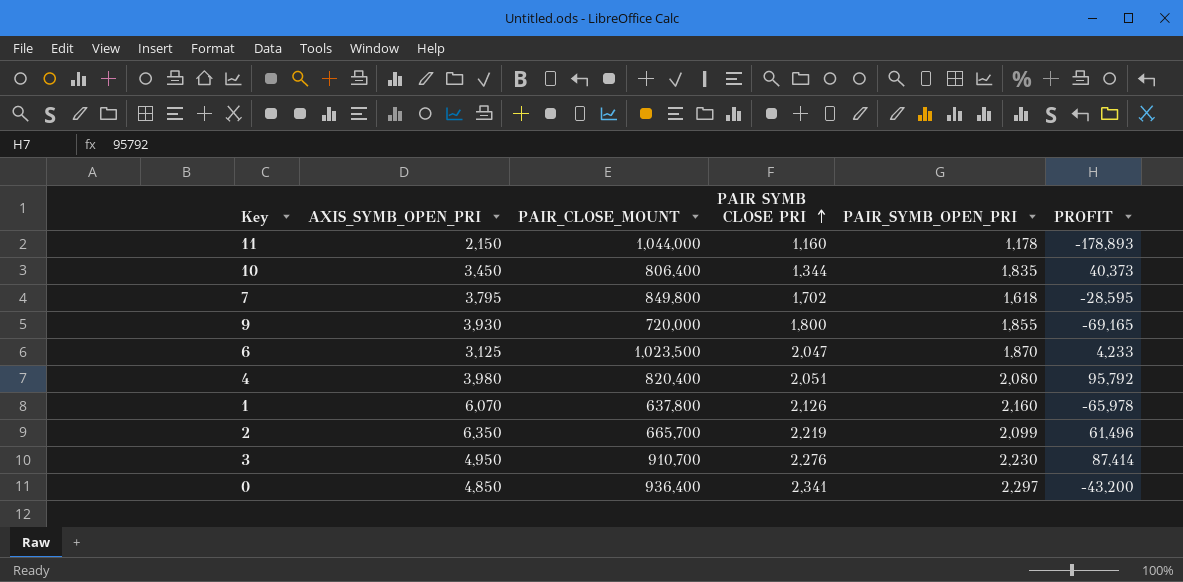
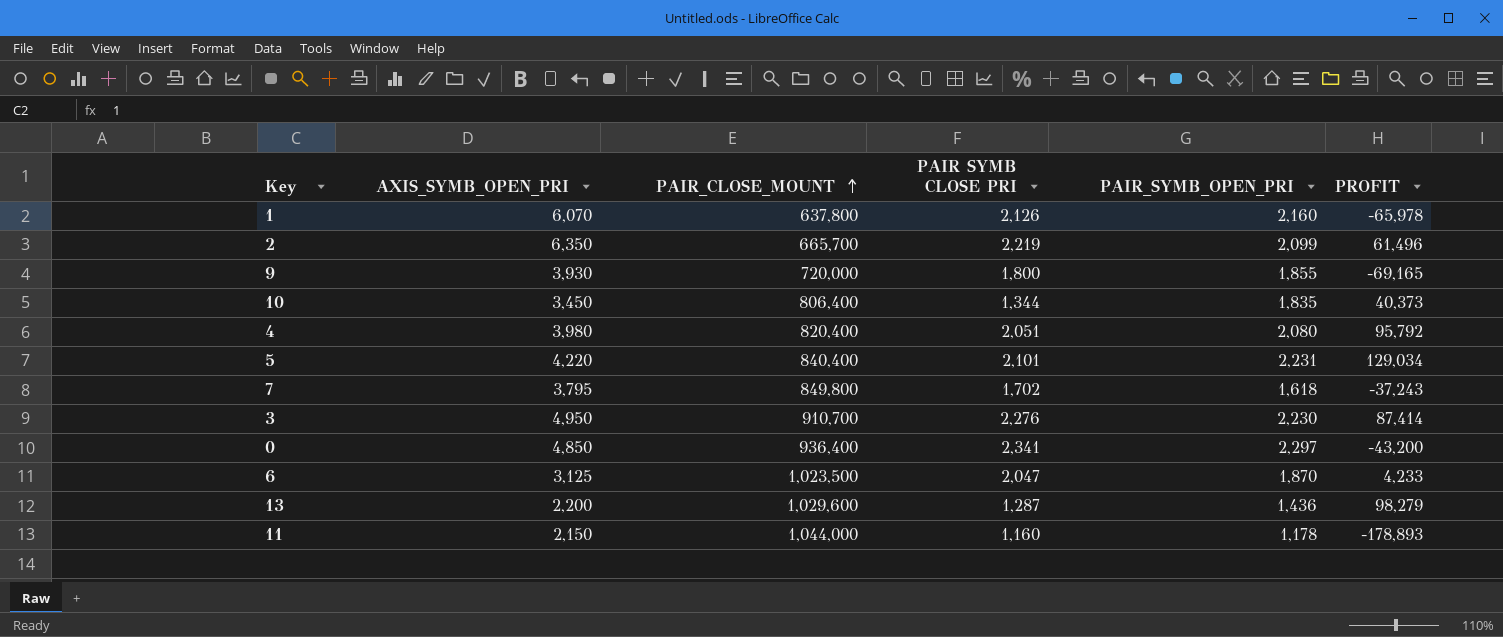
row order: PAIR SYMB CLOSE PRI ascending -> PAIR_CLOSE_MOUNT ascending
row 5: none -> 4,220 | 840,400 | 2,101 | 2,231 | 129,034
7 | PROFIT: -28,595 -> -37,243
row 13: none -> 2,200 | 1,029,600 | 1,287 | 1,436 | 98,279

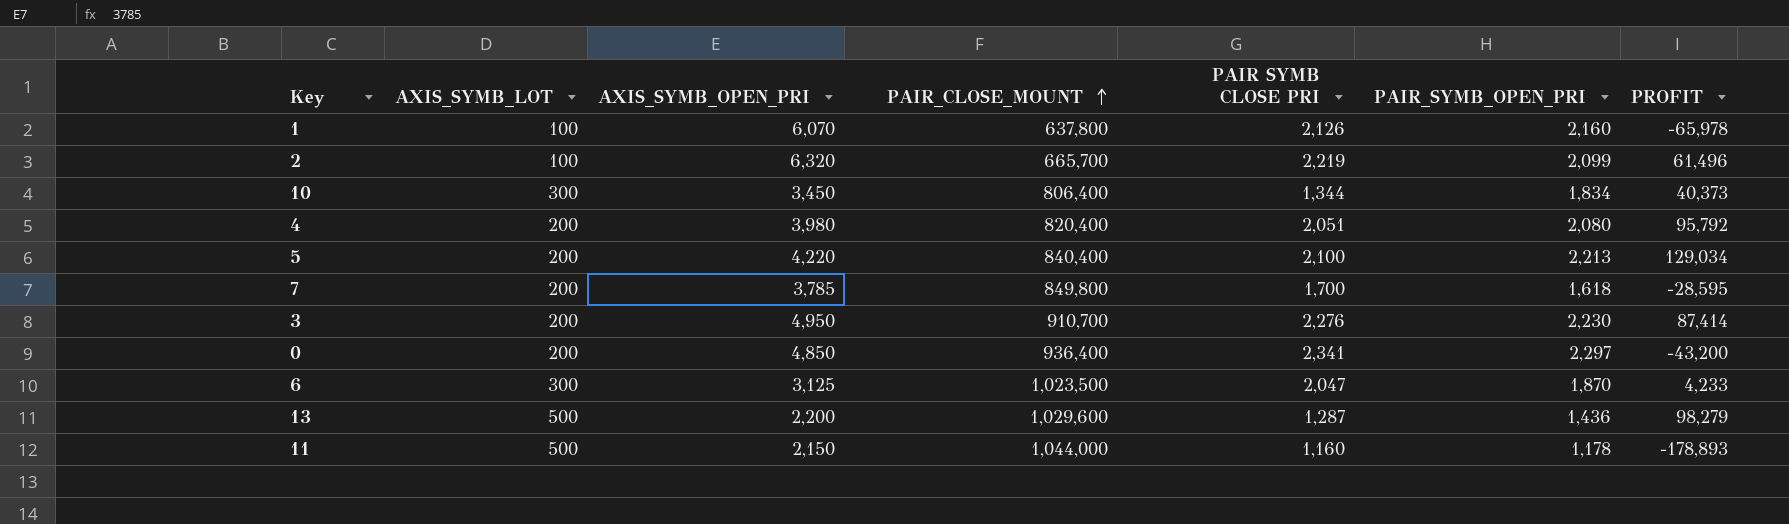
column AXIS_SYMB_LOT | position: none -> 2
row 9: 3,930 | 720,000 | 1,800 | 1,855 | -69,165 -> none
2 | AXIS_SYMB_OPEN_PRI: 6,350 -> 6,320
10 | PAIR_SYMB_OPEN_PRI: 1,835 -> 1,834
5 | PAIR SYMB CLOSE PRI: 2,101 -> 2,100
5 | PAIR_SYMB_OPEN_PRI: 2,231 -> 2,213
7 | AXIS_SYMB_OPEN_PRI: 3,795 -> 3,785
7 | PAIR SYMB CLOSE PRI: 1,702 -> 1,700
7 | PROFIT: -37,243 -> -28,595

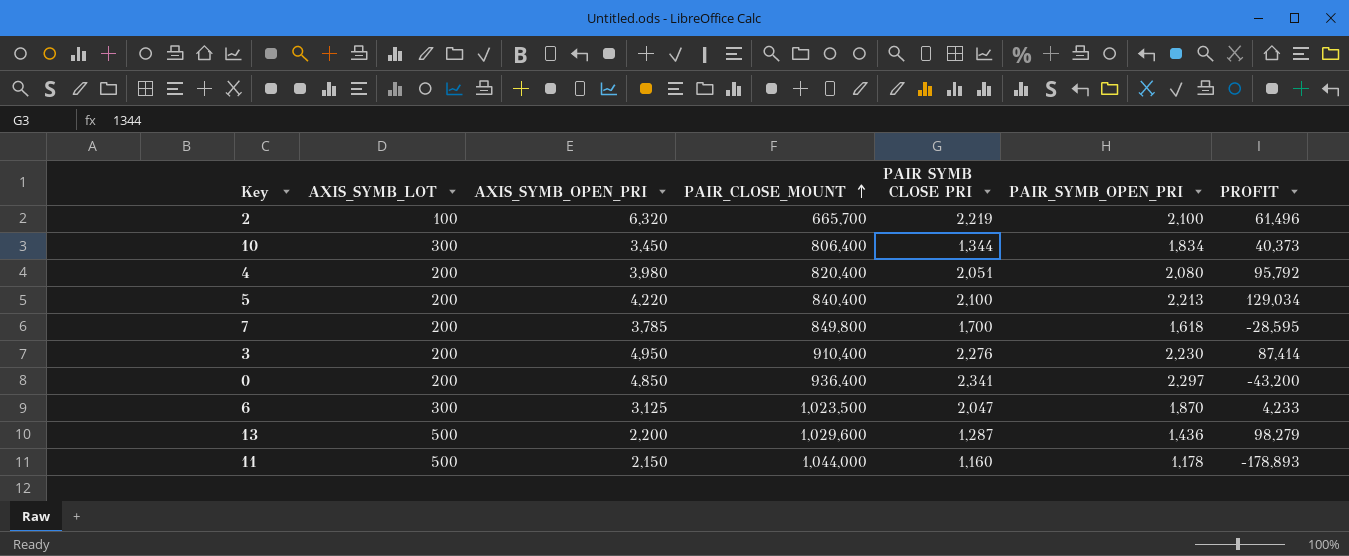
row 1: 100 | 6,070 | 637,800 | 2,126 | 2,160 | -65,978 -> none
2 | PAIR_SYMB_OPEN_PRI: 2,099 -> 2,100
3 | PAIR_CLOSE_MOUNT: 910,700 -> 910,400

